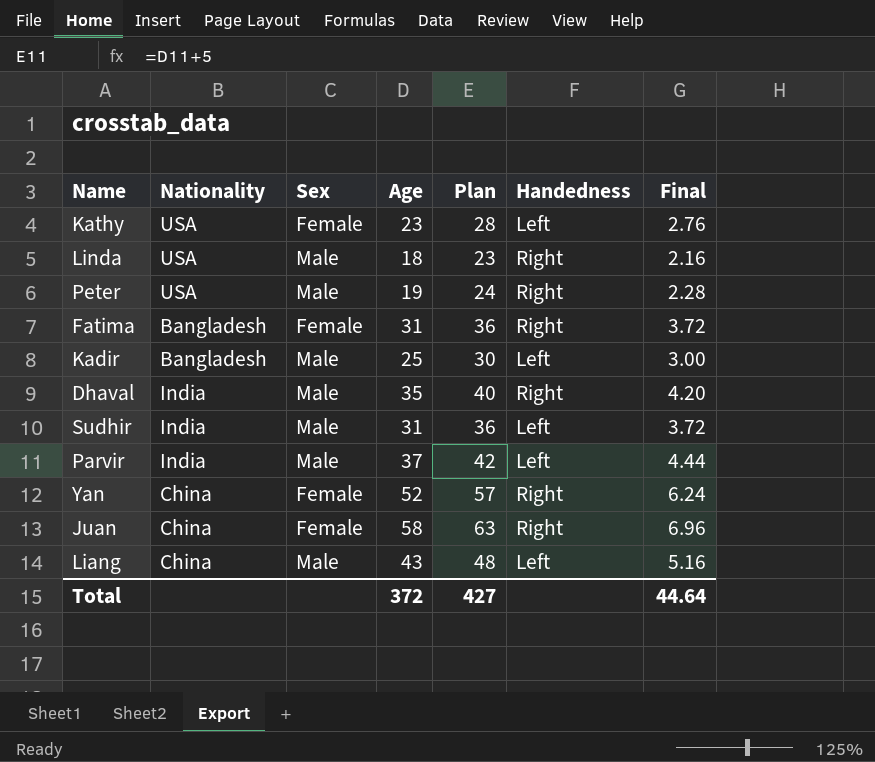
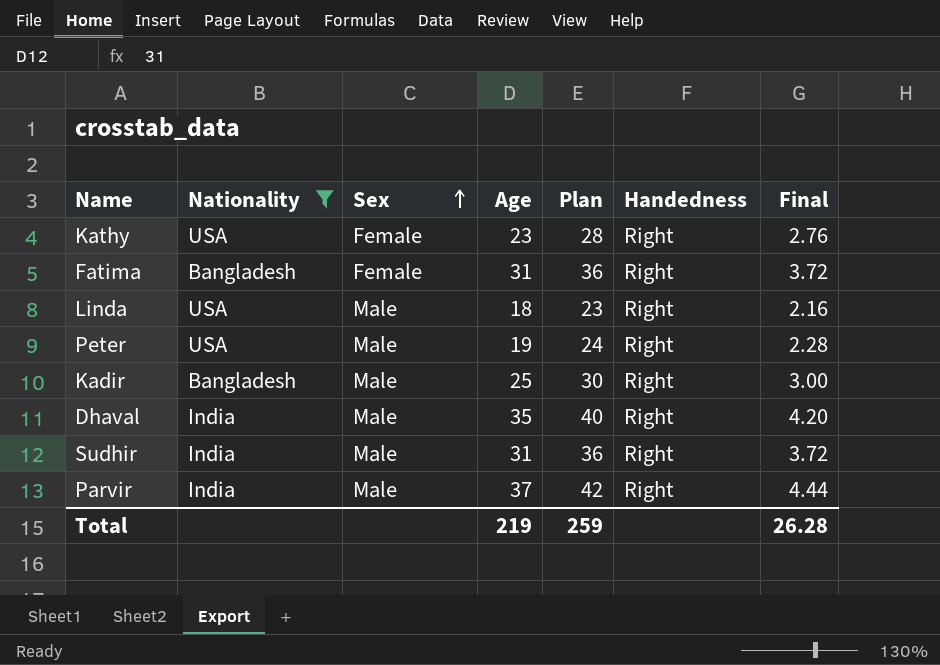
filter: none -> Nationality != China
row order: none -> Sex ascending
Kathy | Handedness: Left -> Right
Kadir | Handedness: Left -> Right
Sudhir | Handedness: Left -> Right
Parvir | Handedness: Left -> Right
Total | Age: 372 -> 219
Total | Plan: 427 -> 259
Total | Final: 44.64 -> 26.28

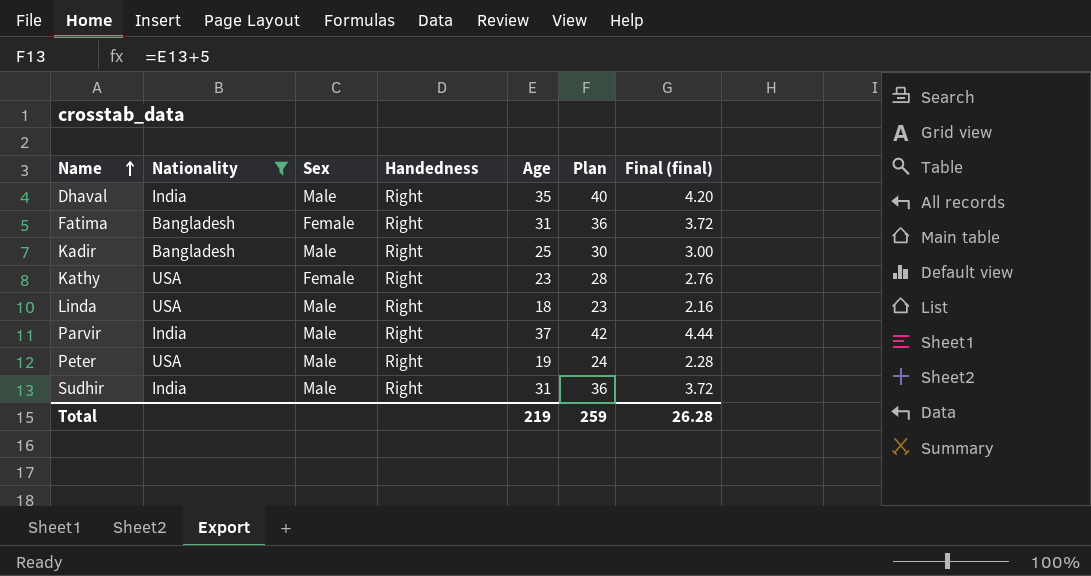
row order: Sex ascending -> Name ascending
column Handedness | position: 6 -> 4
column name: Final -> Final (final)

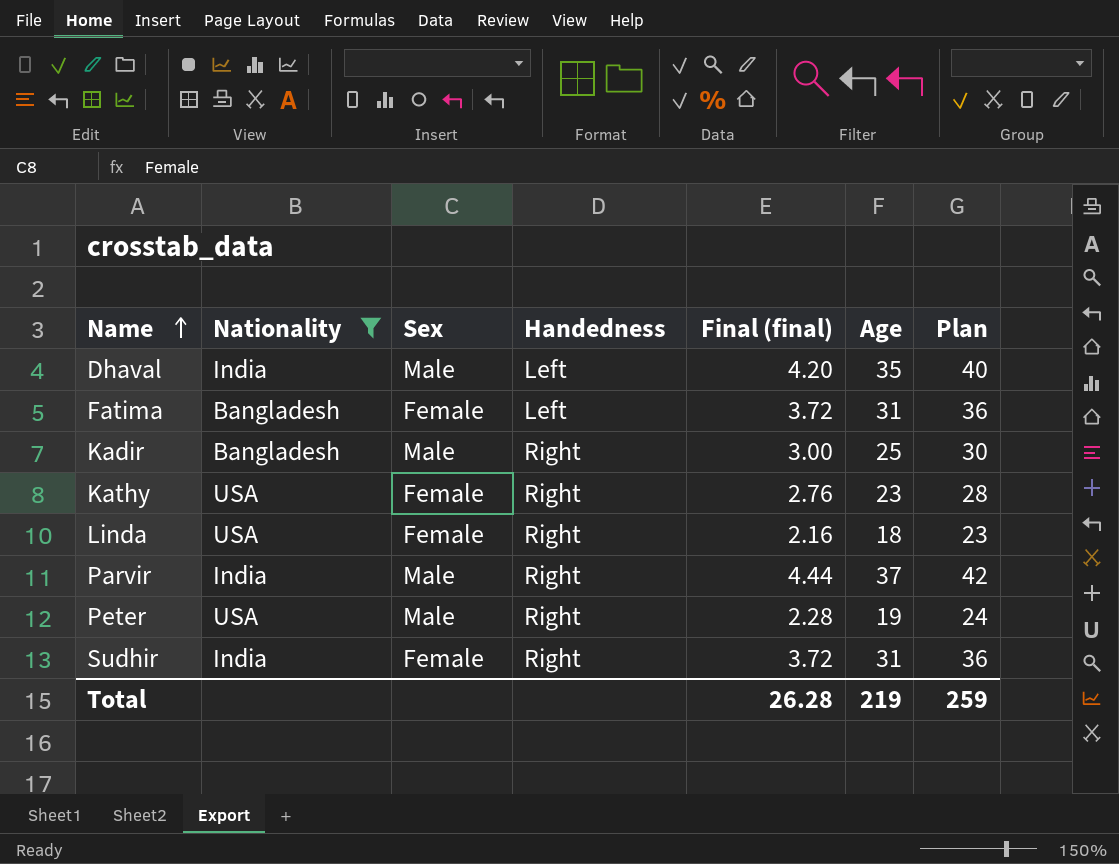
column Final (final) | position: 7 -> 5
Dhaval | Handedness: Right -> Left
Fatima | Handedness: Right -> Left
Linda | Sex: Male -> Female
Sudhir | Sex: Male -> Female

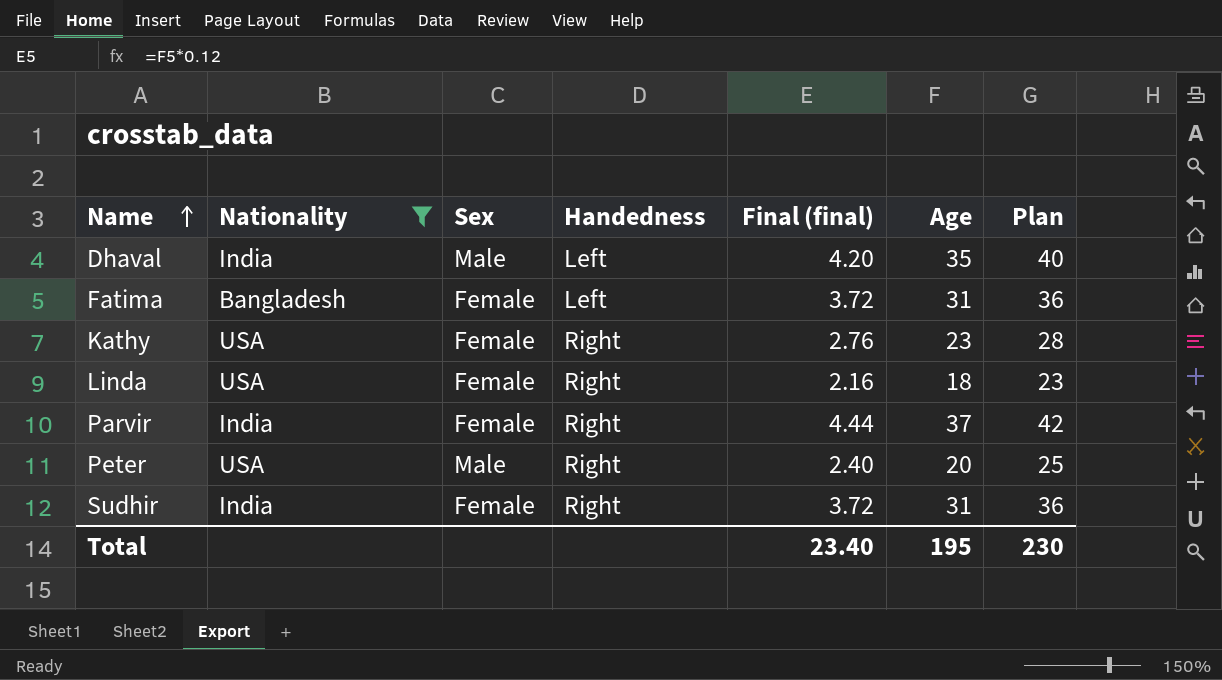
row Kadir: Bangladesh | Male | Right | 3.00 | 25 | 30 -> none
Parvir | Sex: Male -> Female
Peter | Final (final): 2.28 -> 2.40
Peter | Age: 19 -> 20
Peter | Plan: 24 -> 25
Total | Final (final): 26.28 -> 23.40
Total | Age: 219 -> 195
Total | Plan: 259 -> 230

